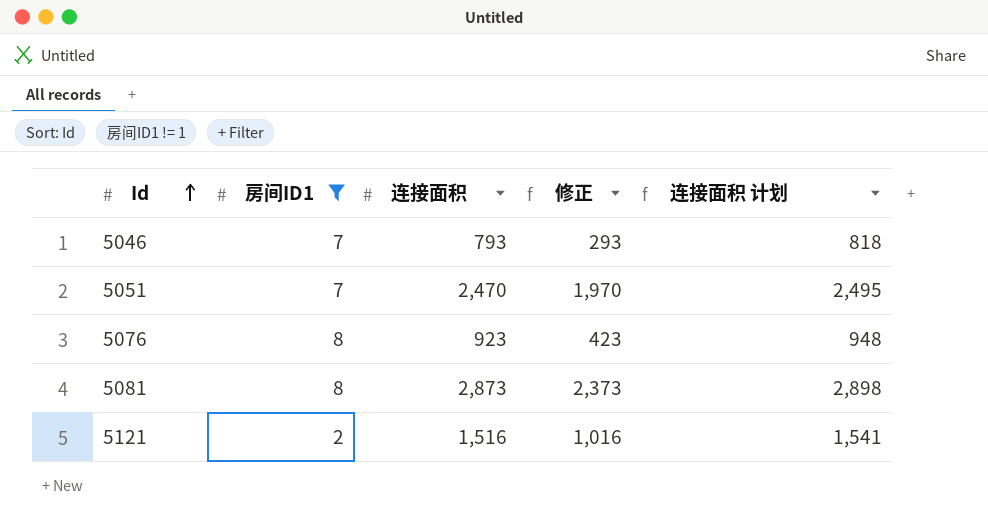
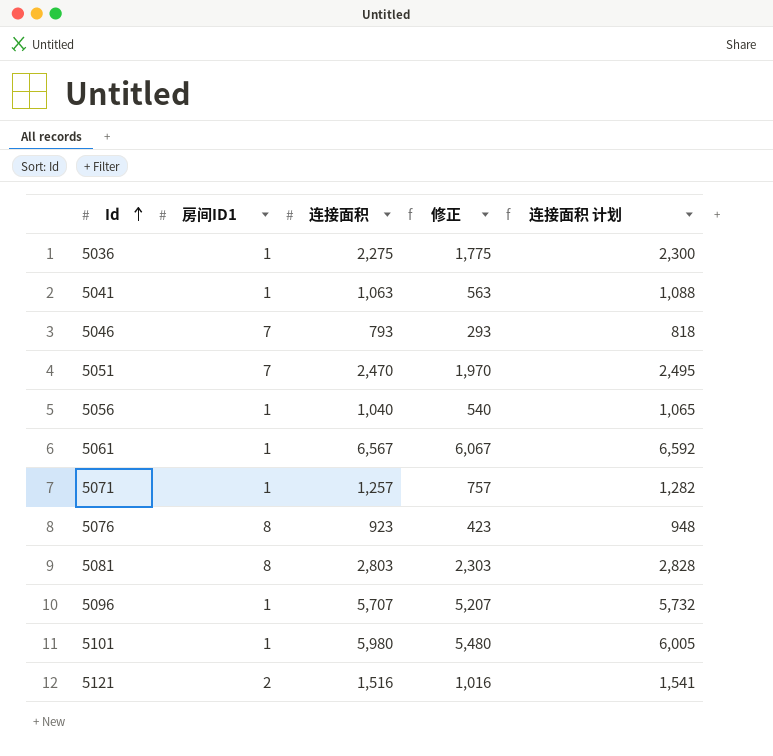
filter: 房间ID1 != 1 -> none
5081 | 连接面积: 2,873 -> 2,803
5081 | 修正: 2,373 -> 2,303
5081 | 连接面积 计划: 2,898 -> 2,828

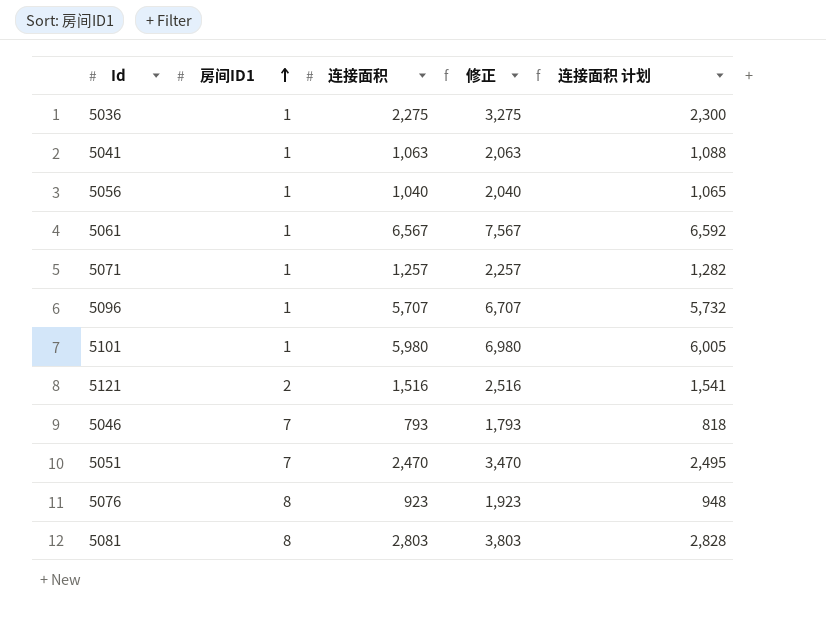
row order: Id ascending -> 房间ID1 ascending
column 修正 | formula: [连接面积] - 500 -> [连接面积] + 1000

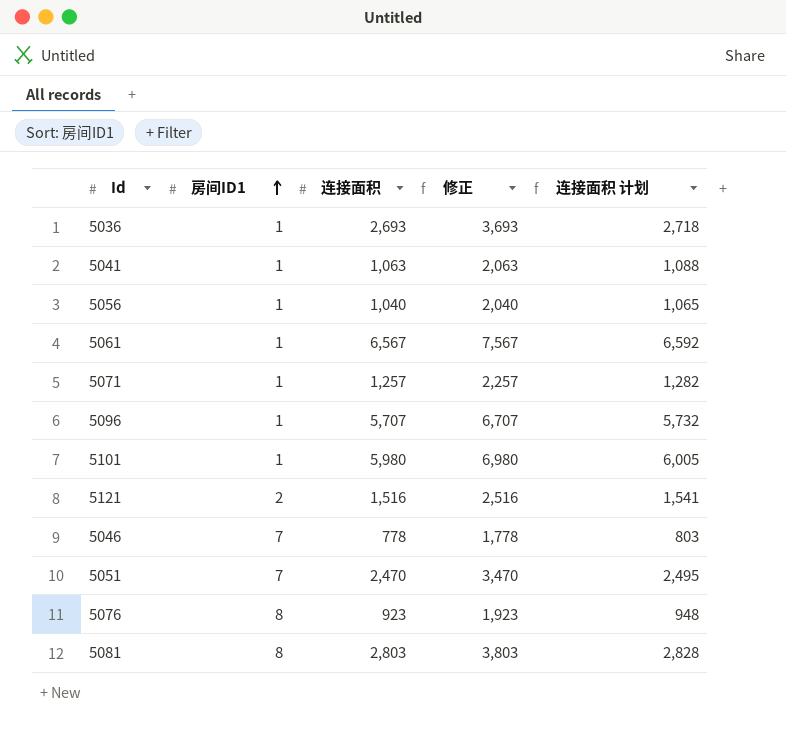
5036 | 连接面积: 2,275 -> 2,693
5036 | 修正: 3,275 -> 3,693
5036 | 连接面积 计划: 2,300 -> 2,718
5046 | 连接面积: 793 -> 778
5046 | 修正: 1,793 -> 1,778
5046 | 连接面积 计划: 818 -> 803

